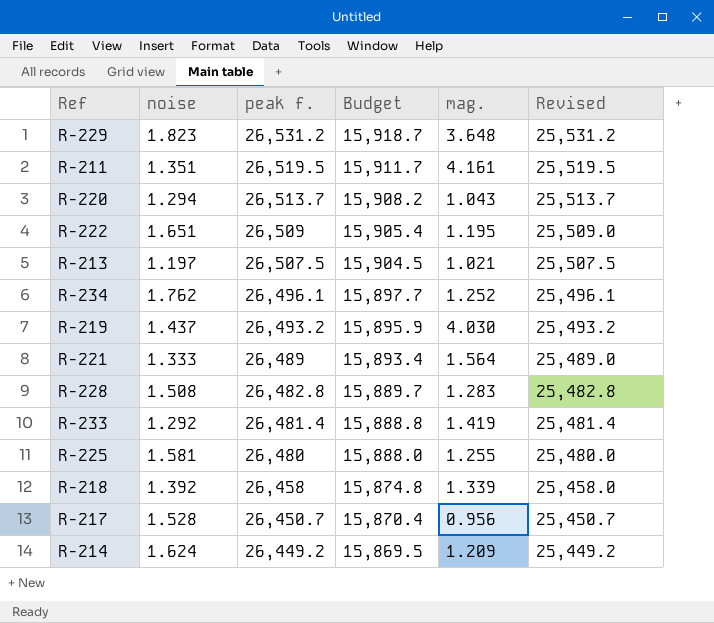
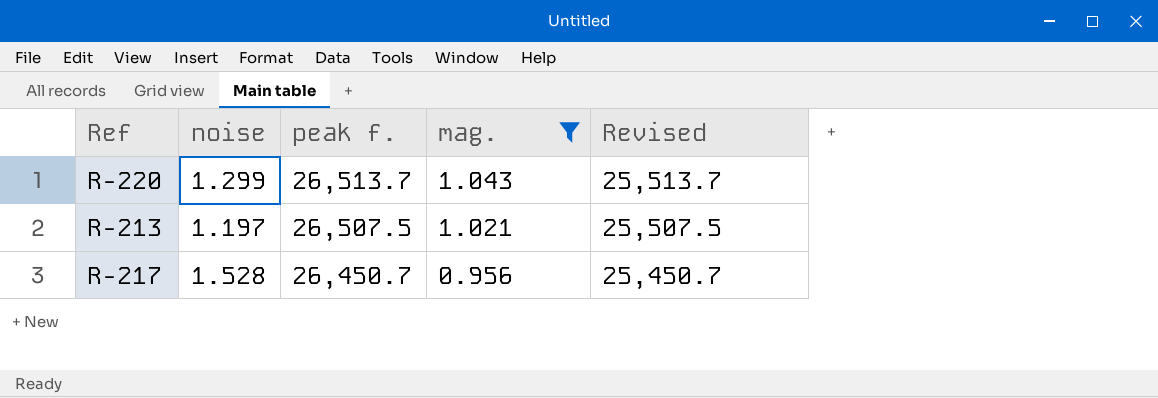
filter: none -> mag. <= 1.043
column Budget | formula: [peak f.] * 0.6 -> none
R-220 | noise: 1.294 -> 1.299

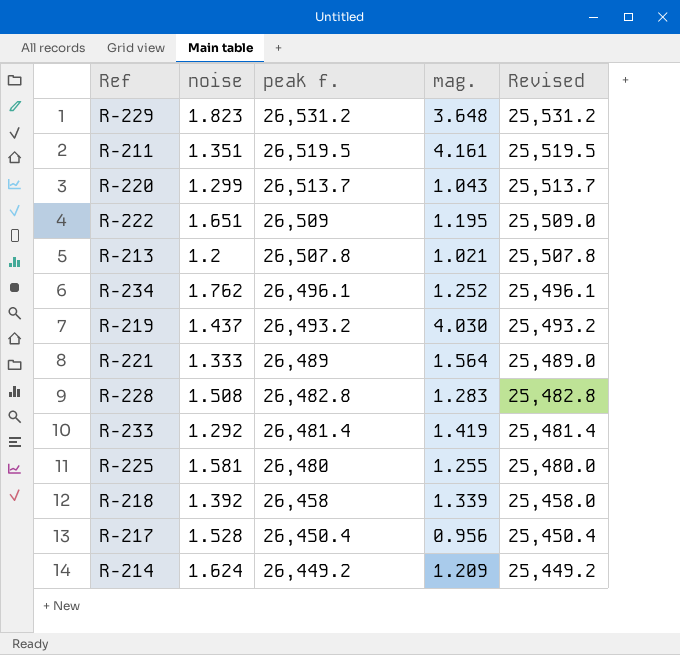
filter: mag. <= 1.043 -> none
R-213 | noise: 1.197 -> 1.2
R-213 | peak f.: 26,507.5 -> 26,507.8
R-213 | Revised: 25,507.5 -> 25,507.8
R-217 | peak f.: 26,450.7 -> 26,450.4
R-217 | Revised: 25,450.7 -> 25,450.4

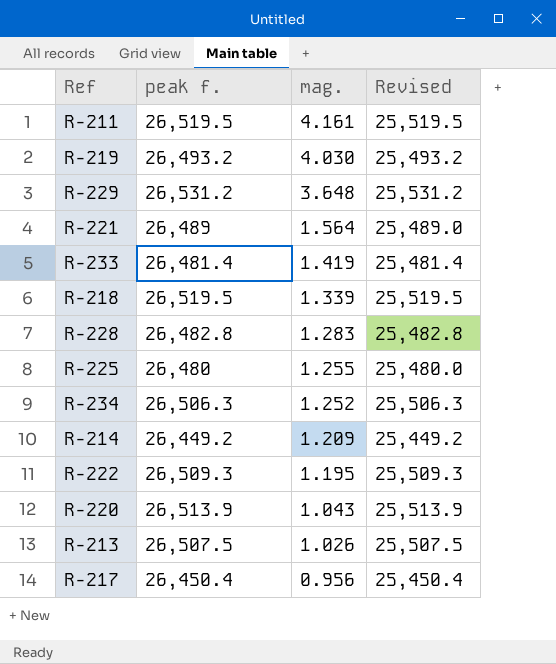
row order: peak f. descending -> mag. descending
column noise | position: 2 -> none
R-218 | peak f.: 26,458 -> 26,519.5
R-218 | Revised: 25,458.0 -> 25,519.5
R-234 | peak f.: 26,496.1 -> 26,506.3
R-234 | Revised: 25,496.1 -> 25,506.3
R-222 | peak f.: 26,509 -> 26,509.3
R-222 | Revised: 25,509.0 -> 25,509.3
R-220 | peak f.: 26,513.7 -> 26,513.9
R-220 | Revised: 25,513.7 -> 25,513.9
R-213 | peak f.: 26,507.8 -> 26,507.5
R-213 | mag.: 1.021 -> 1.026
R-213 | Revised: 25,507.8 -> 25,507.5

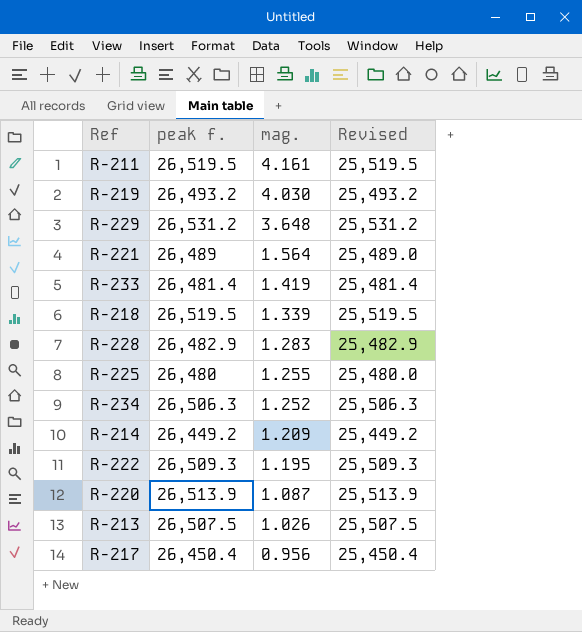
R-228 | peak f.: 26,482.8 -> 26,482.9
R-228 | Revised: 25,482.8 -> 25,482.9
R-220 | mag.: 1.043 -> 1.087

